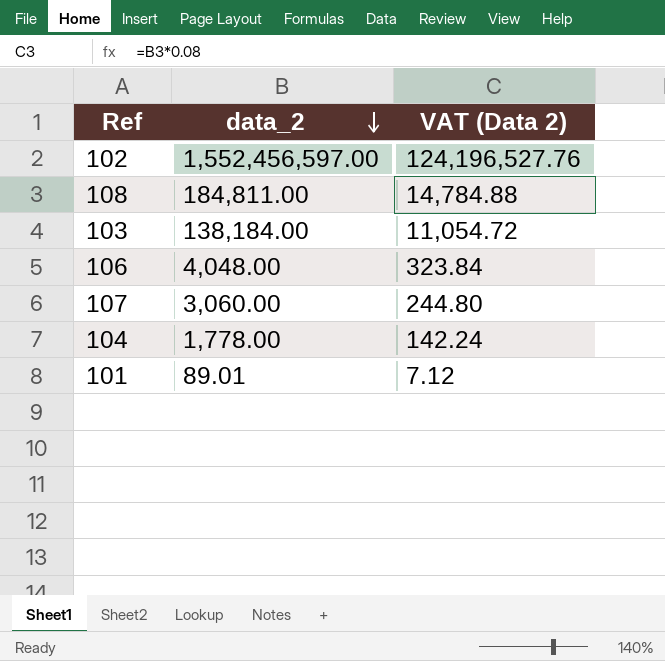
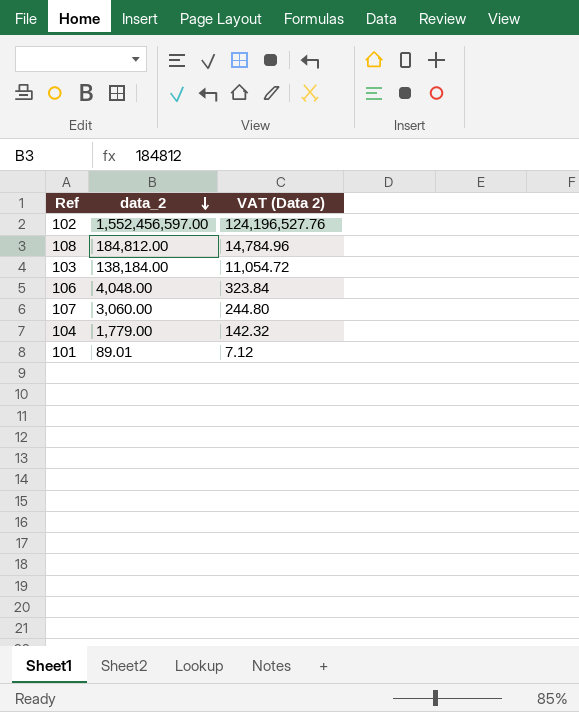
108 | data_2: 184,811.00 -> 184,812.00
108 | VAT (Data 2): 14,784.88 -> 14,784.96
104 | data_2: 1,778.00 -> 1,779.00
104 | VAT (Data 2): 142.24 -> 142.32

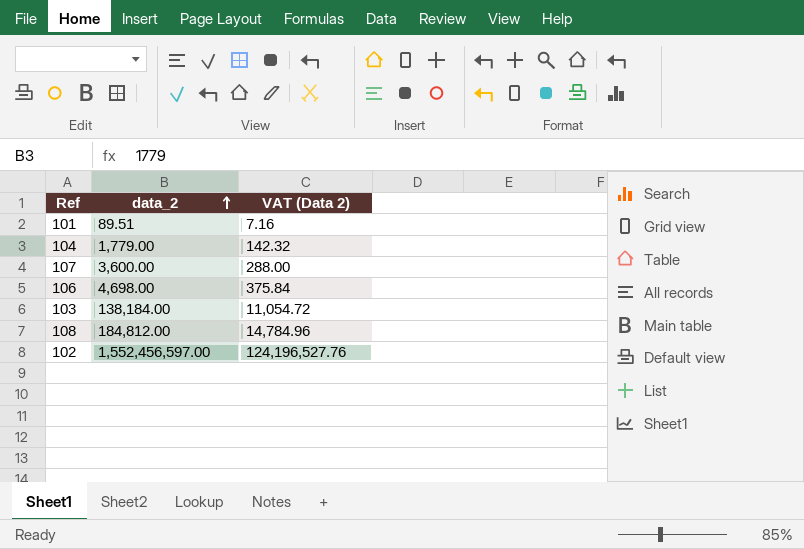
row order: data_2 descending -> data_2 ascending
101 | data_2: 89.01 -> 89.51
101 | VAT (Data 2): 7.12 -> 7.16
107 | data_2: 3,060.00 -> 3,600.00
107 | VAT (Data 2): 244.80 -> 288.00
106 | data_2: 4,048.00 -> 4,698.00
106 | VAT (Data 2): 323.84 -> 375.84

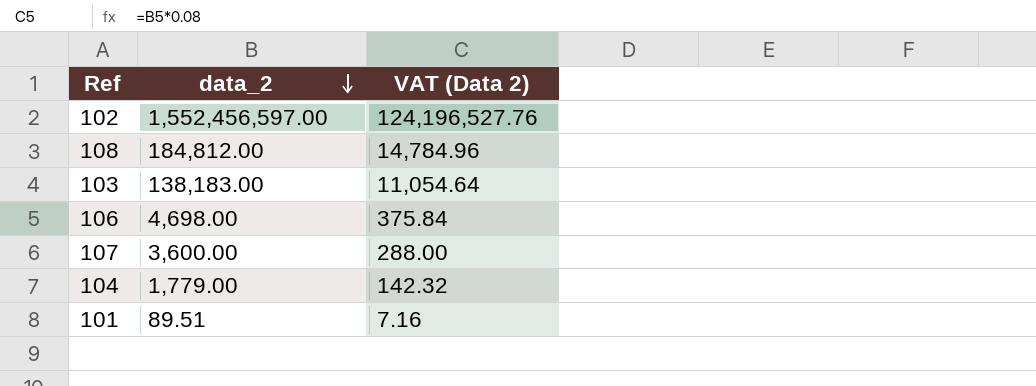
row order: data_2 ascending -> data_2 descending
103 | data_2: 138,184.00 -> 138,183.00
103 | VAT (Data 2): 11,054.72 -> 11,054.64

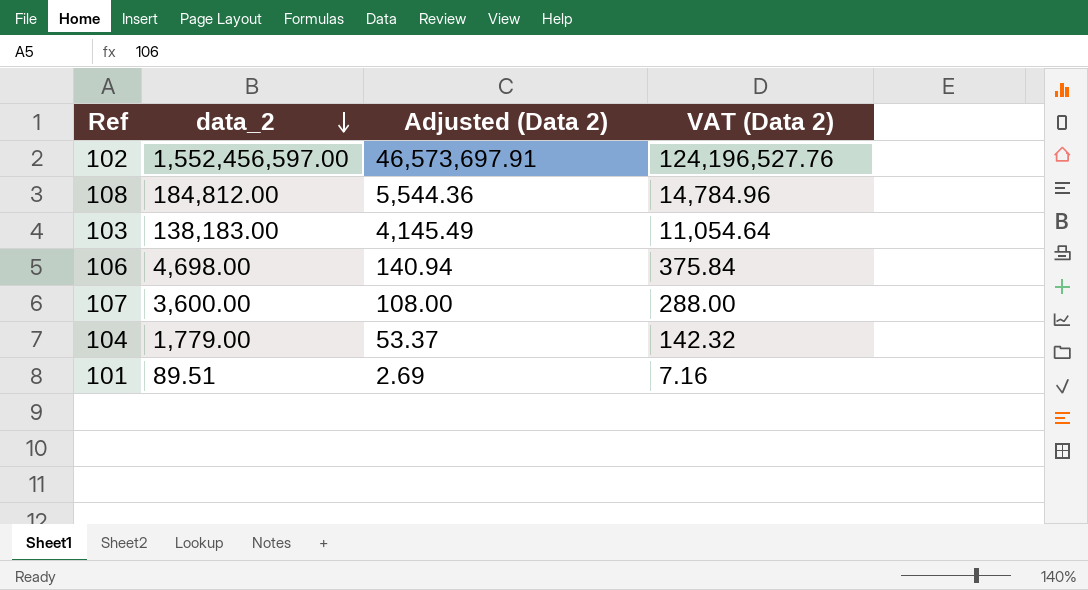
column Adjusted (Data 2) | formula: none -> [data_2] * 0.03

